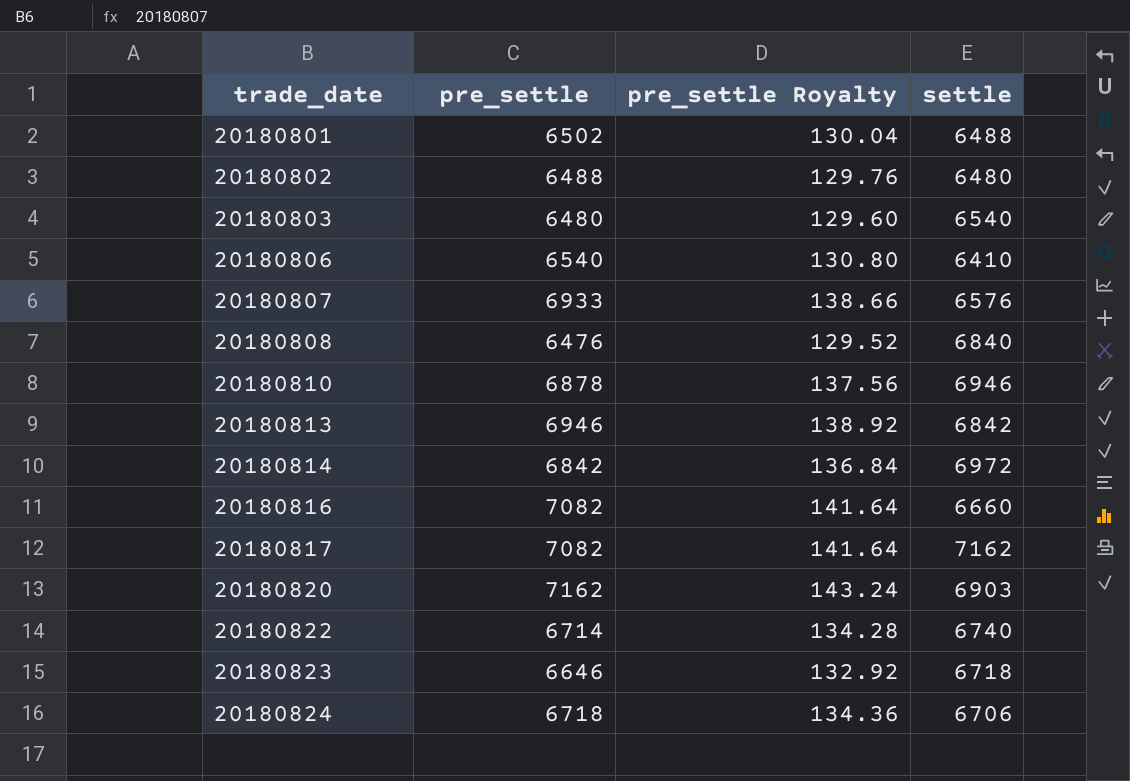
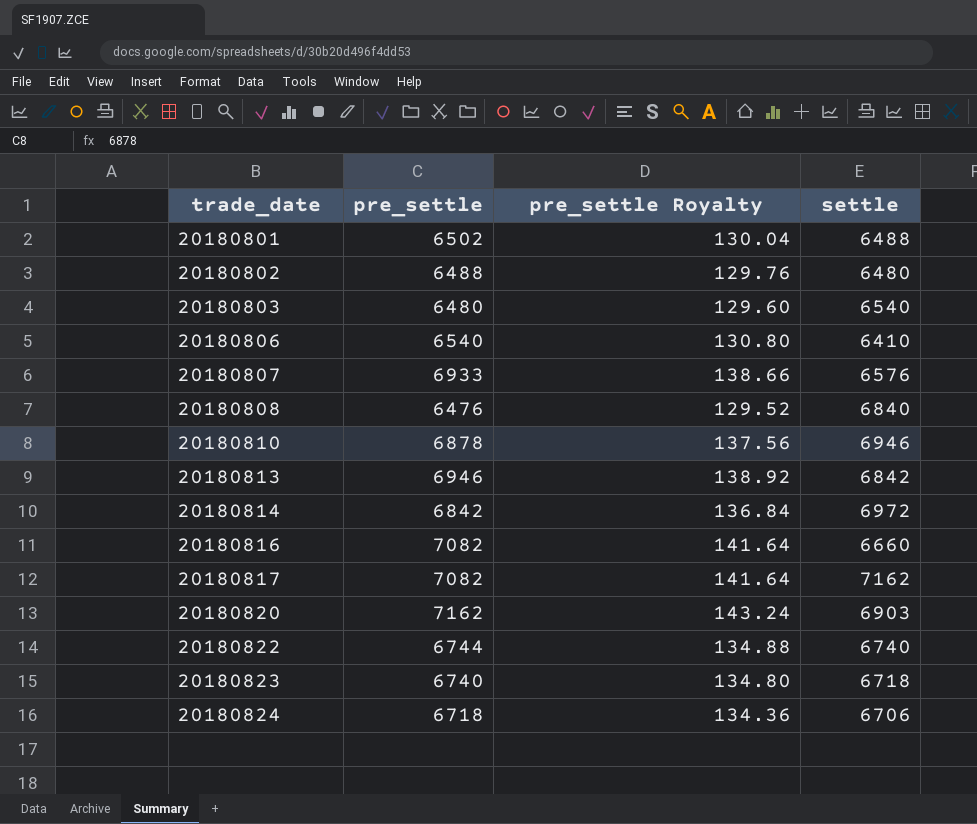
20180822 | pre_settle: 6714 -> 6744
20180822 | pre_settle Royalty: 134.28 -> 134.88
20180823 | pre_settle: 6646 -> 6740
20180823 | pre_settle Royalty: 132.92 -> 134.80

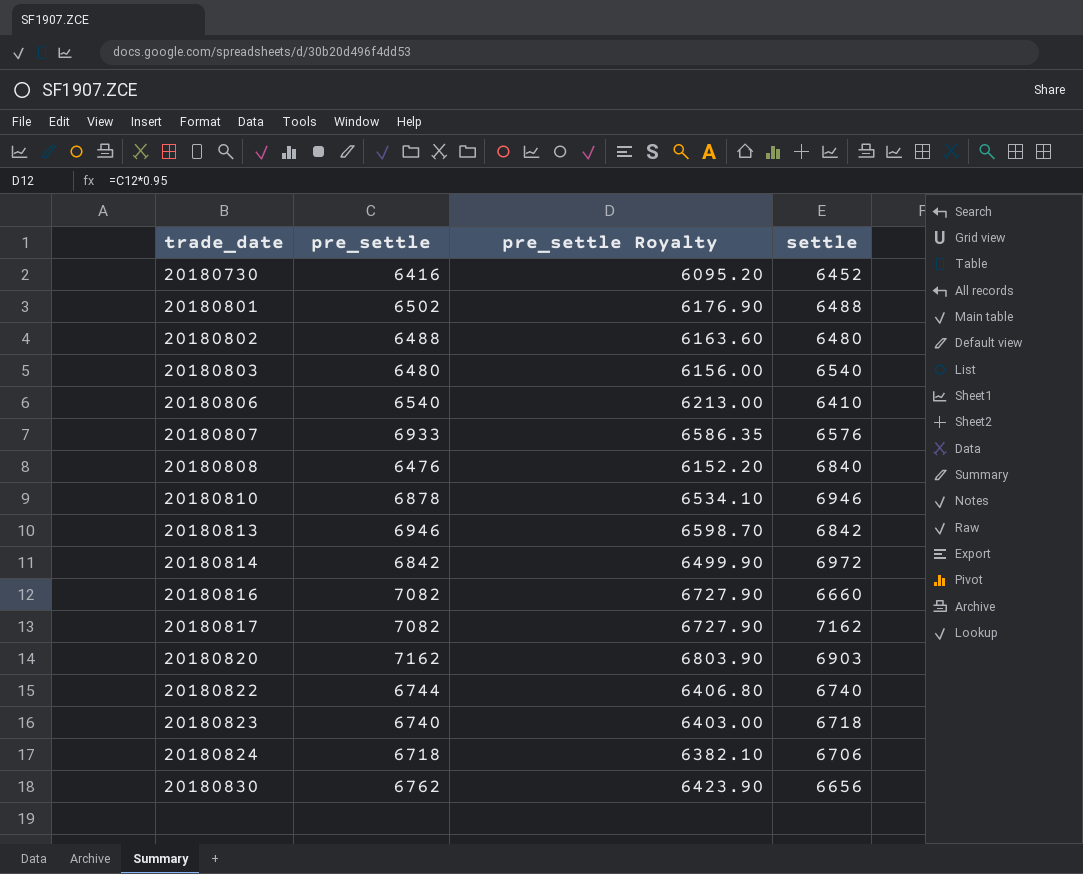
column pre_settle Royalty | formula: [pre_settle] * 0.02 -> [pre_settle] * 0.95
row 20180730: none -> 6416 | 6095.20 | 6452
row 20180830: none -> 6762 | 6423.90 | 6656

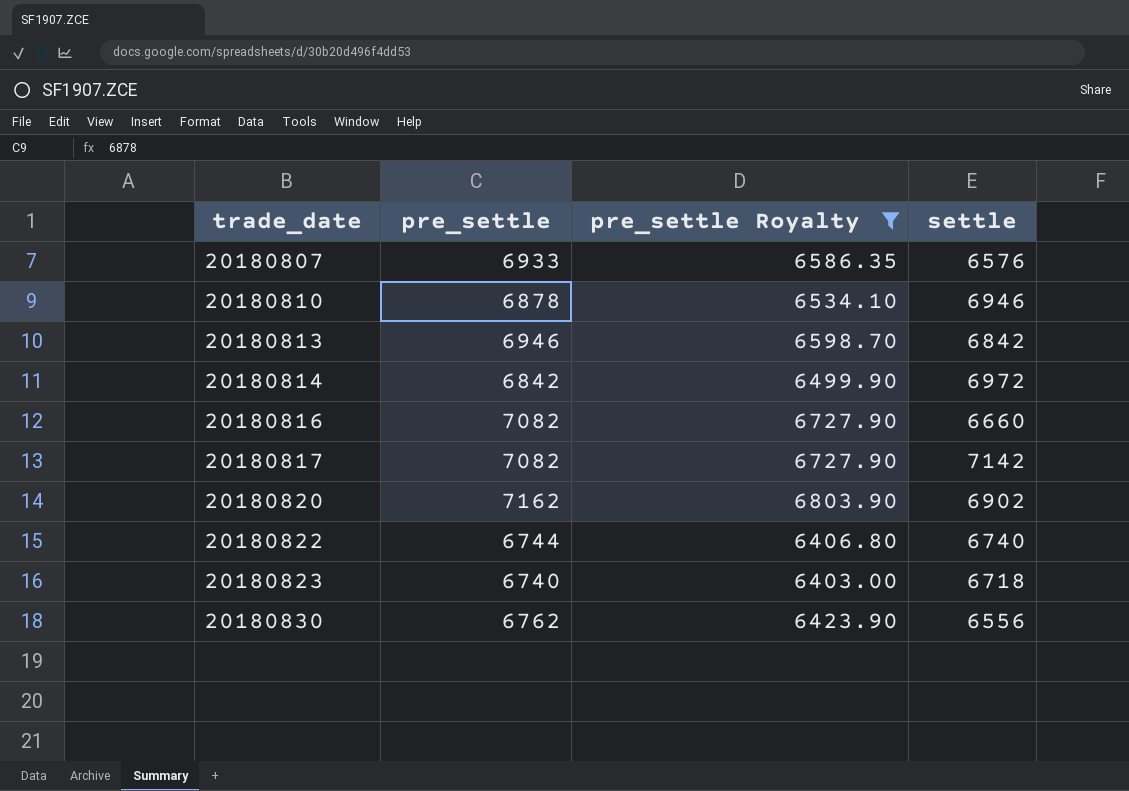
filter: none -> pre_settle Royalty >= 6403.00
20180817 | settle: 7162 -> 7142
20180820 | settle: 6903 -> 6902
20180830 | settle: 6656 -> 6556

